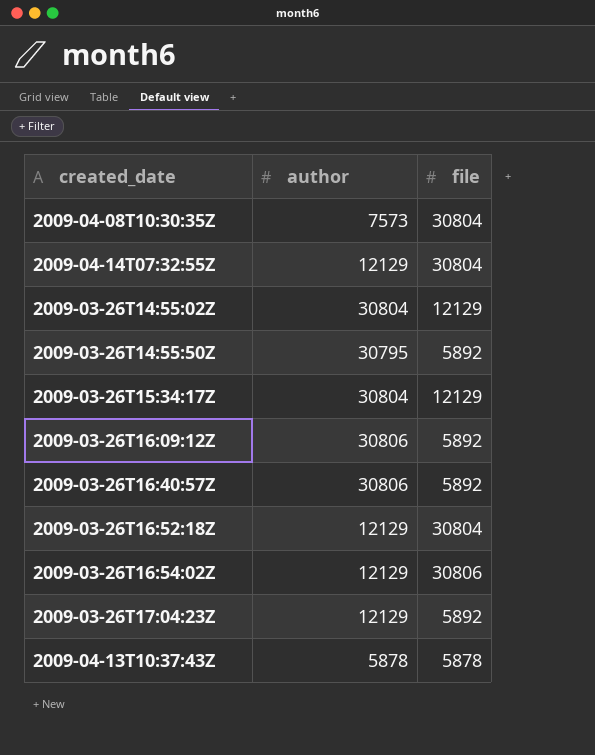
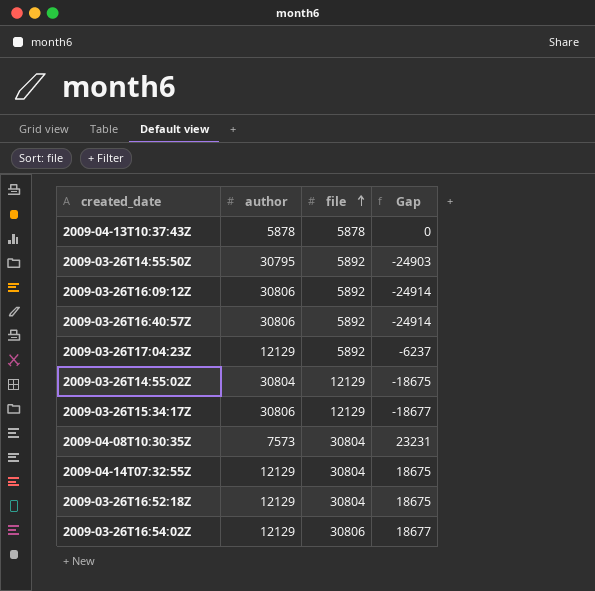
row order: none -> file ascending
column Gap | formula: none -> [file] - [author]
2009-03-26T15:34:17Z | author: 30804 -> 30806

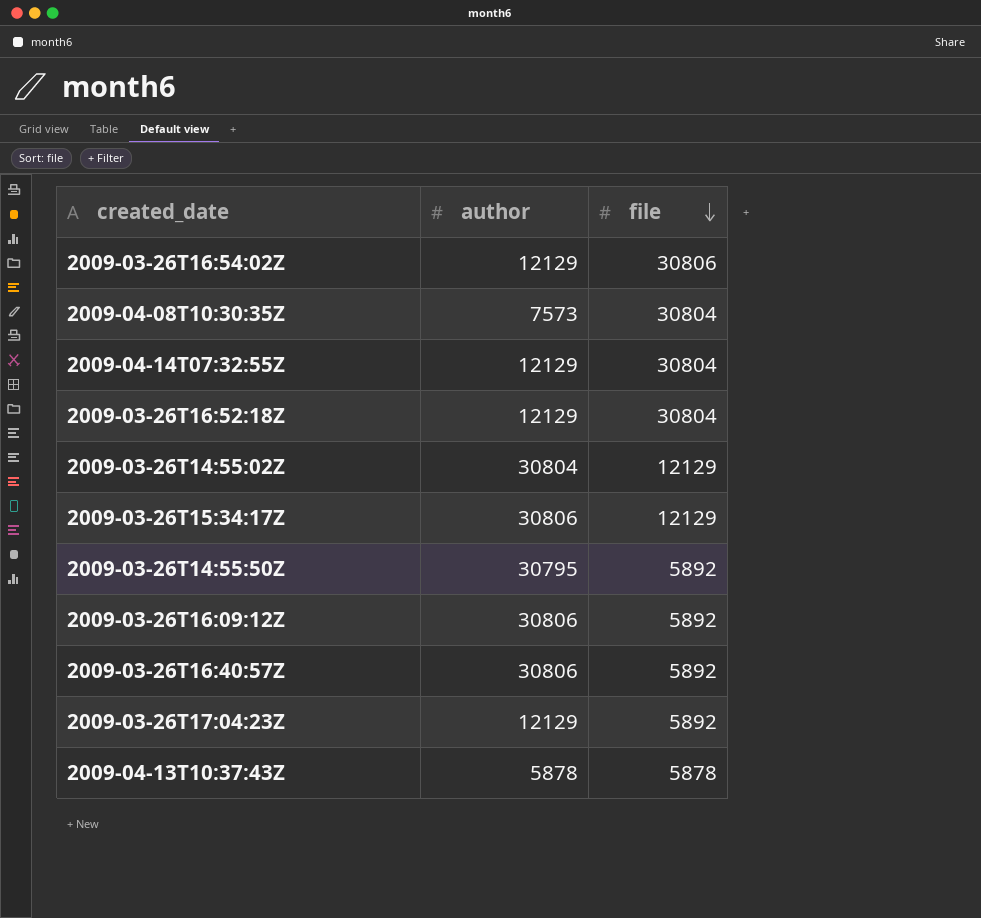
row order: file ascending -> file descending
column Gap | formula: [file] - [author] -> none

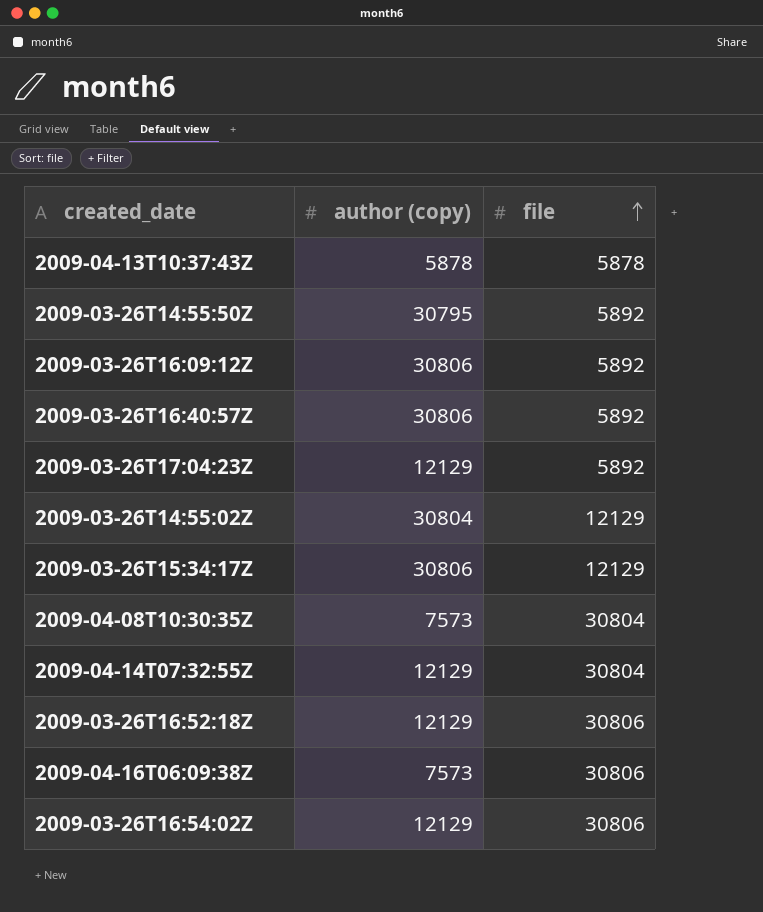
row order: file descending -> file ascending
column name: author -> author (copy)
2009-03-26T16:52:18Z | file: 30804 -> 30806
row 2009-04-16T06:09:38Z: none -> 7573 | 30806

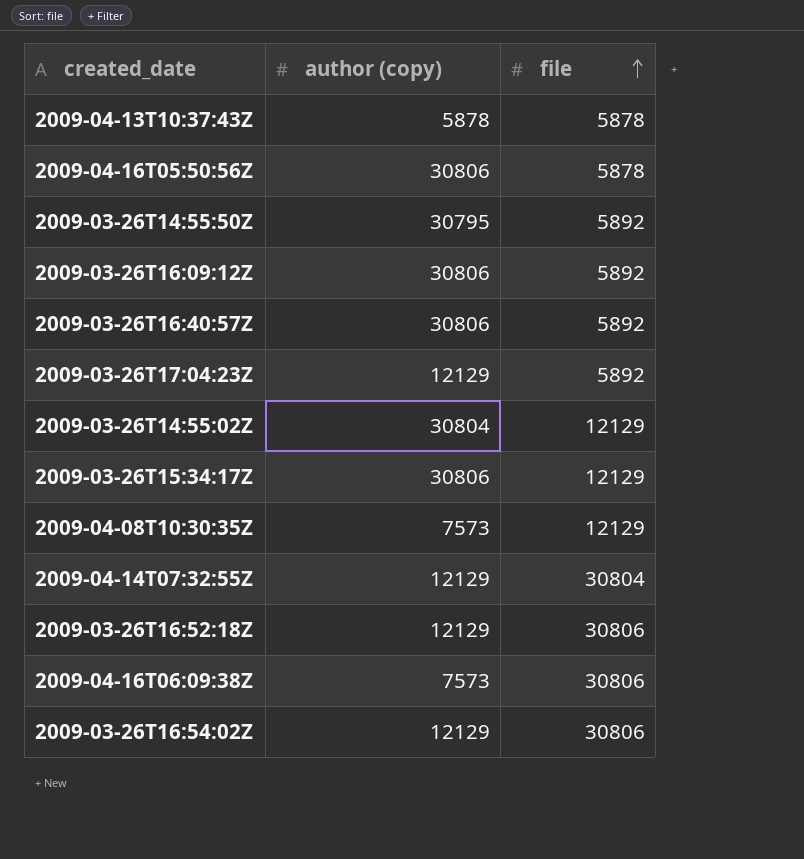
row 2009-04-16T05:50:56Z: none -> 30806 | 5878
2009-04-08T10:30:35Z | file: 30804 -> 12129

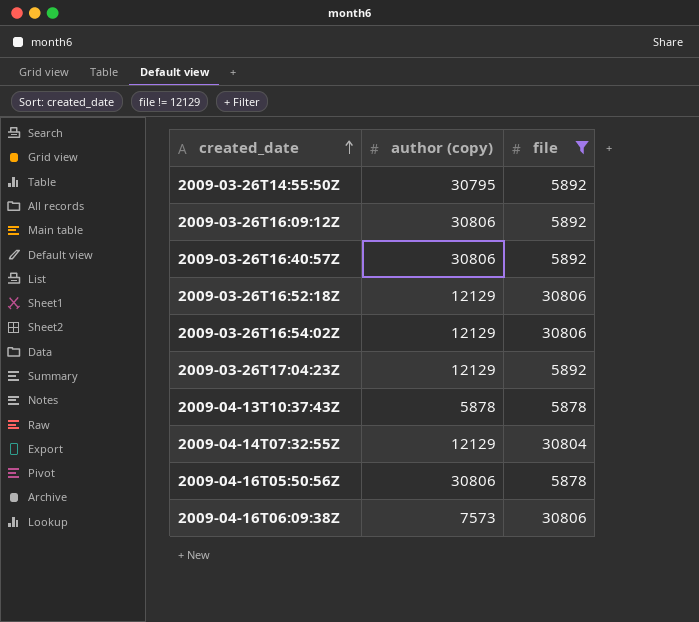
filter: none -> file != 12129
row order: file ascending -> created_date ascending

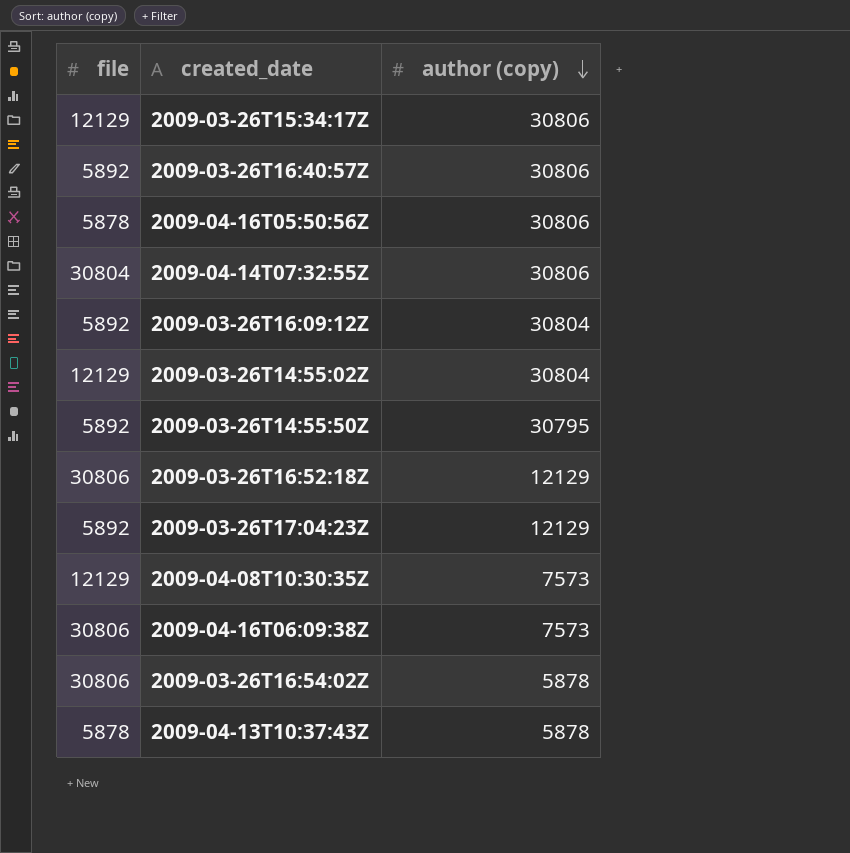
filter: file != 12129 -> none
row order: created_date ascending -> author (copy) descending
column file | position: 3 -> 1
2009-04-14T07:32:55Z | author (copy): 12129 -> 30806
2009-03-26T16:09:12Z | author (copy): 30806 -> 30804
2009-03-26T16:54:02Z | author (copy): 12129 -> 5878

